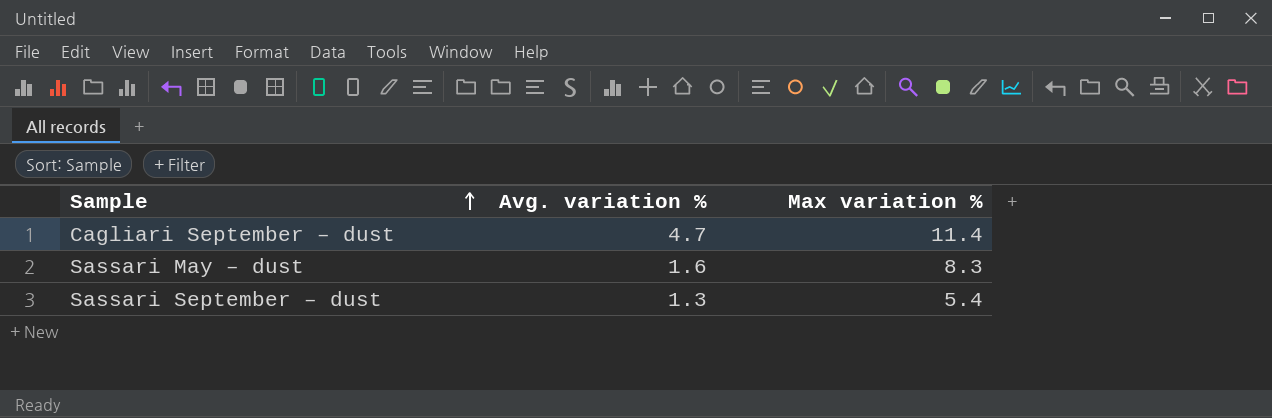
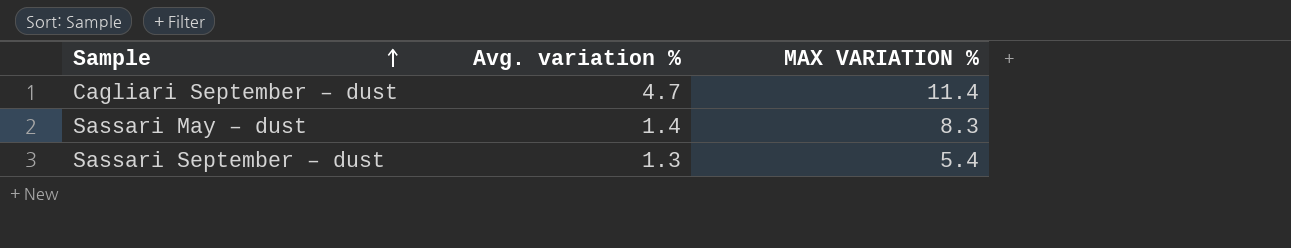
column name: Max variation % -> MAX VARIATION %
Sassari May – dust | Avg. variation %: 1.6 -> 1.4

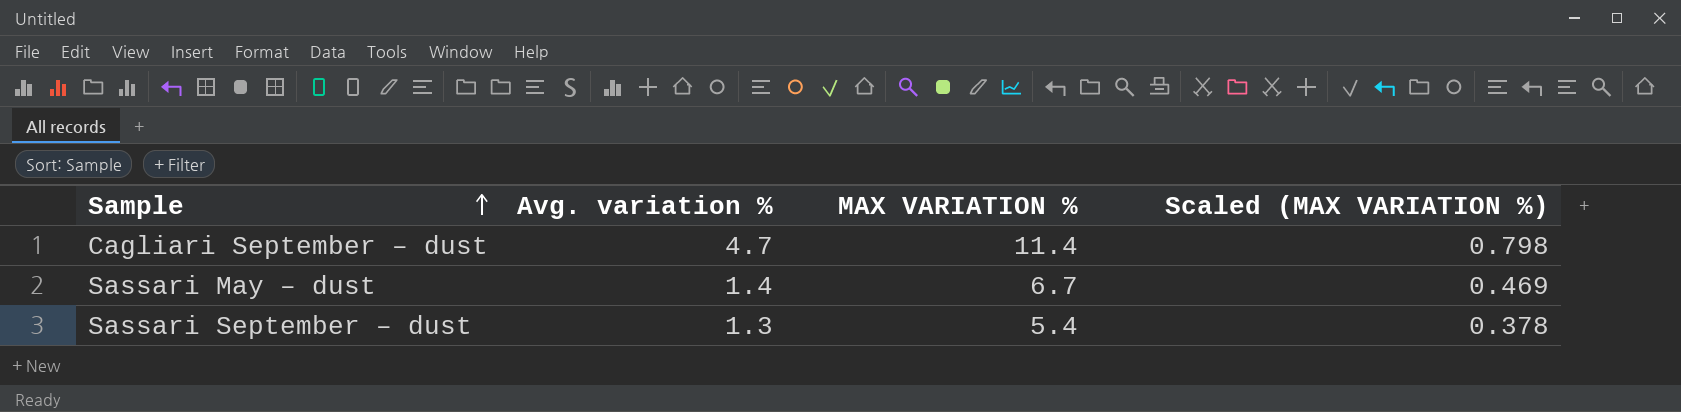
column Scaled (MAX VARIATION %) | formula: none -> [MAX VARIATION %] * 0.07
Sassari May – dust | MAX VARIATION %: 8.3 -> 6.7

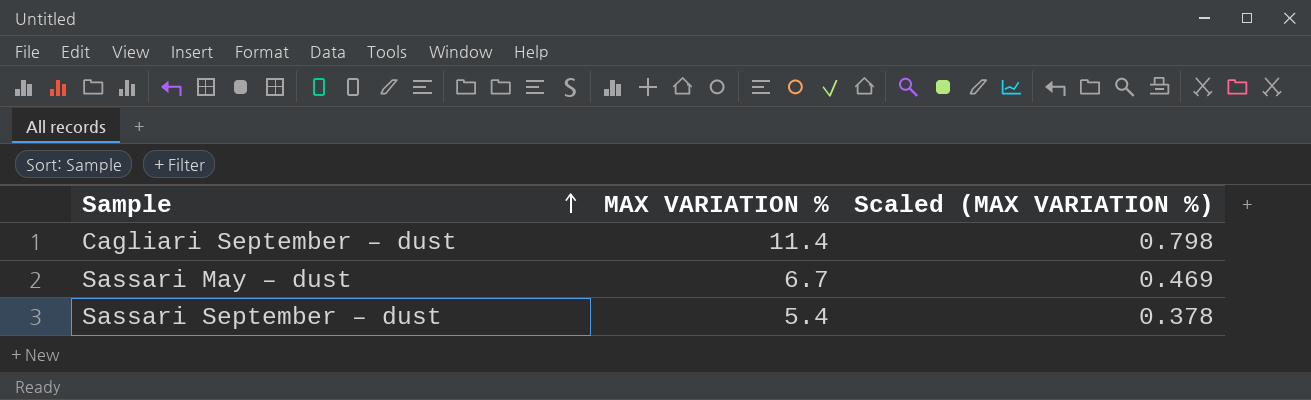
column Avg. variation % | position: 2 -> none

